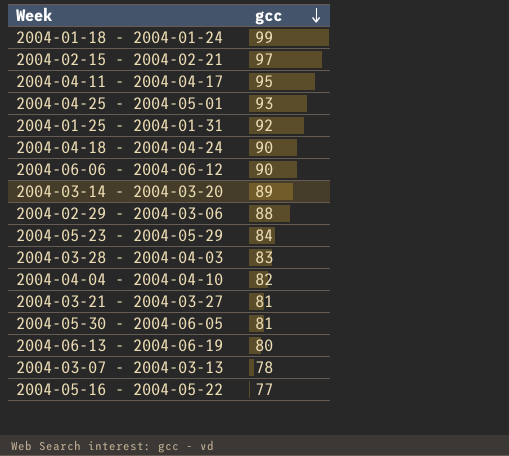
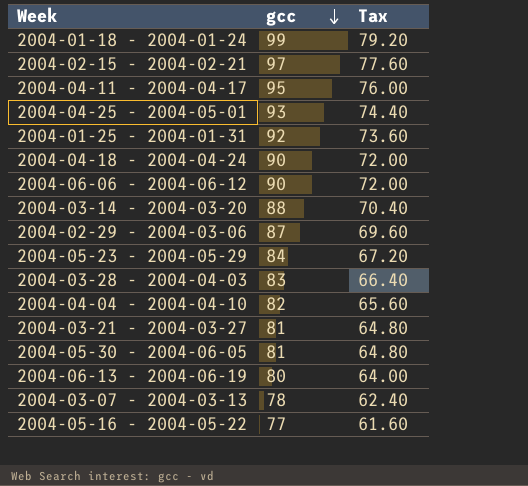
column Tax | formula: none -> [gcc] * 0.8
2004-03-14 - 2004-03-20 | gcc: 89 -> 88
2004-02-29 - 2004-03-06 | gcc: 88 -> 87

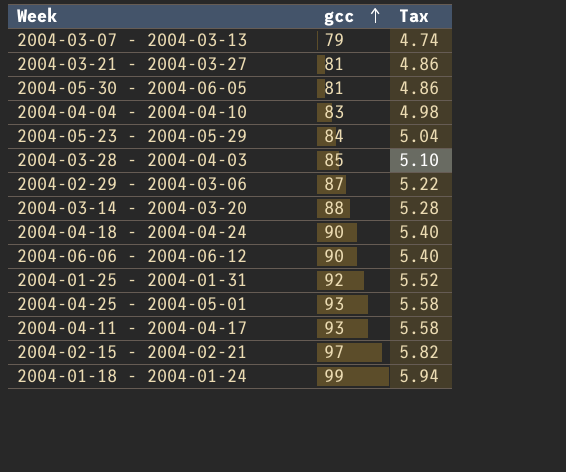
row order: gcc descending -> gcc ascending
column Tax | formula: [gcc] * 0.8 -> [gcc] * 0.06
row 2004-06-13 - 2004-06-19: 80 | 64.00 -> none
row 2004-05-16 - 2004-05-22: 77 | 61.60 -> none
2004-03-07 - 2004-03-13 | gcc: 78 -> 79
2004-04-04 - 2004-04-10 | gcc: 82 -> 83
2004-03-28 - 2004-04-03 | gcc: 83 -> 85
2004-04-11 - 2004-04-17 | gcc: 95 -> 93

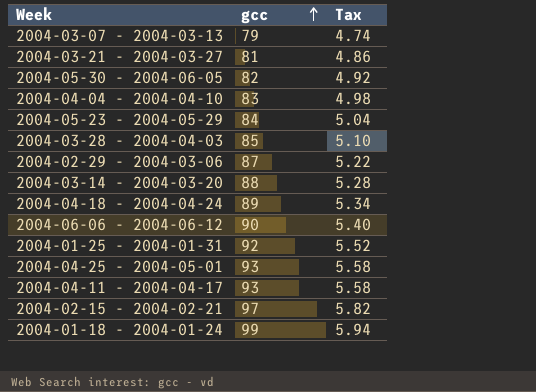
2004-05-30 - 2004-06-05 | gcc: 81 -> 82
2004-05-30 - 2004-06-05 | Tax: 4.86 -> 4.92
2004-04-18 - 2004-04-24 | gcc: 90 -> 89
2004-04-18 - 2004-04-24 | Tax: 5.40 -> 5.34

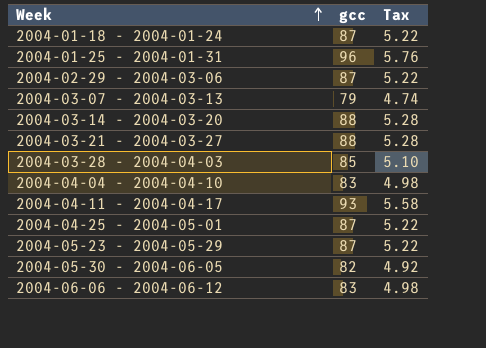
row order: gcc ascending -> Week ascending
row 2004-04-18 - 2004-04-24: 89 | 5.34 -> none
row 2004-02-15 - 2004-02-21: 97 | 5.82 -> none
2004-01-18 - 2004-01-24 | gcc: 99 -> 87
2004-01-18 - 2004-01-24 | Tax: 5.94 -> 5.22
2004-01-25 - 2004-01-31 | gcc: 92 -> 96
2004-01-25 - 2004-01-31 | Tax: 5.52 -> 5.76
2004-03-21 - 2004-03-27 | gcc: 81 -> 88
2004-03-21 - 2004-03-27 | Tax: 4.86 -> 5.28
2004-04-25 - 2004-05-01 | gcc: 93 -> 87
2004-04-25 - 2004-05-01 | Tax: 5.58 -> 5.22
2004-05-23 - 2004-05-29 | gcc: 84 -> 87
2004-05-23 - 2004-05-29 | Tax: 5.04 -> 5.22
2004-06-06 - 2004-06-12 | gcc: 90 -> 83
2004-06-06 - 2004-06-12 | Tax: 5.40 -> 4.98

